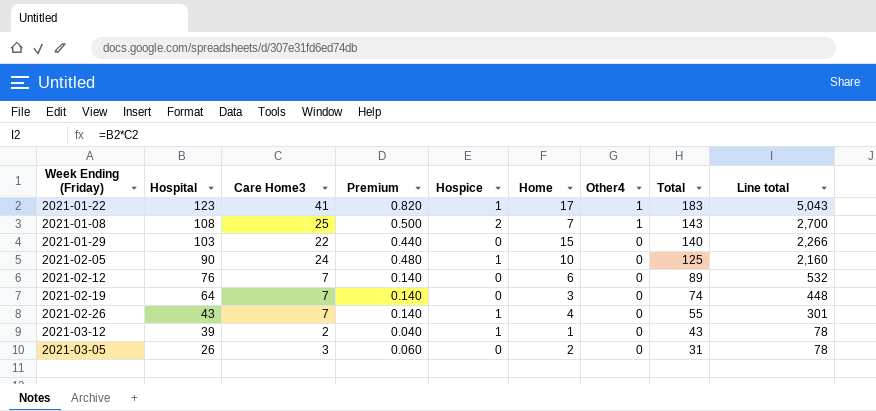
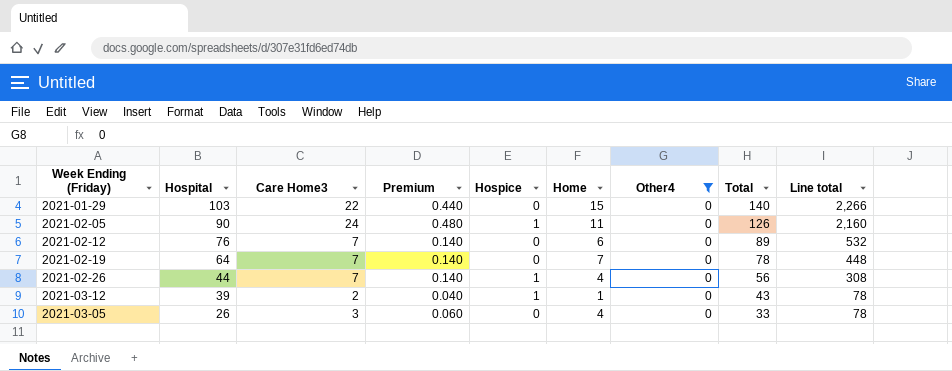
filter: none -> Other4 = 0
2021-02-05 | Home: 10 -> 11
2021-02-05 | Total: 125 -> 126
2021-02-19 | Home: 3 -> 7
2021-02-19 | Total: 74 -> 78
2021-02-26 | Hospital: 43 -> 44
2021-02-26 | Total: 55 -> 56
2021-02-26 | Line total: 301 -> 308
2021-03-05 | Home: 2 -> 4
2021-03-05 | Total: 31 -> 33

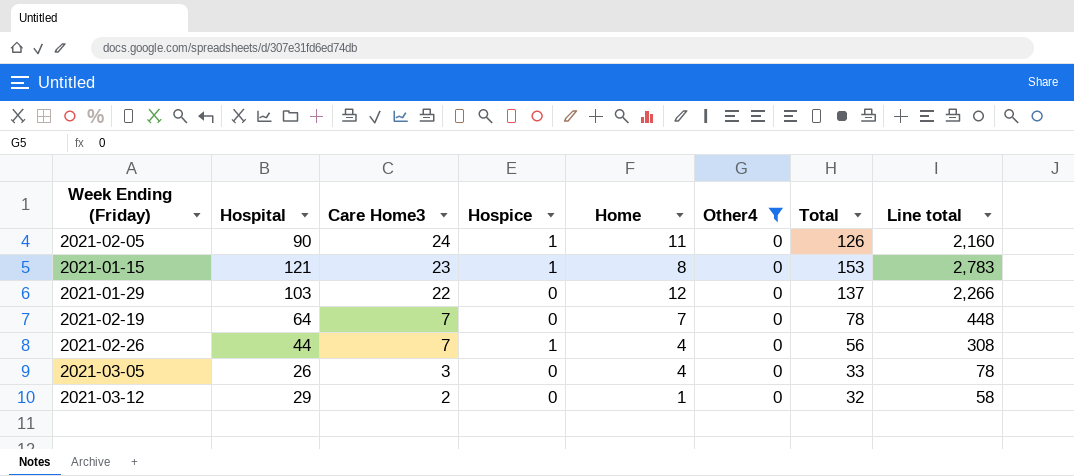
row order: Hospital descending -> Care Home3 descending
column Premium | formula: [Care Home3] * 0.02 -> none
row 2021-02-12: 76 | 7 | 0.140 | 0 | 6 | 0 | 89 | 532 -> none
row 2021-01-15: none -> 121 | 23 | 1 | 8 | 0 | 153 | 2,783
2021-01-29 | Home: 15 -> 12
2021-01-29 | Total: 140 -> 137
2021-03-12 | Hospital: 39 -> 29
2021-03-12 | Hospice: 1 -> 0
2021-03-12 | Total: 43 -> 32
2021-03-12 | Line total: 78 -> 58

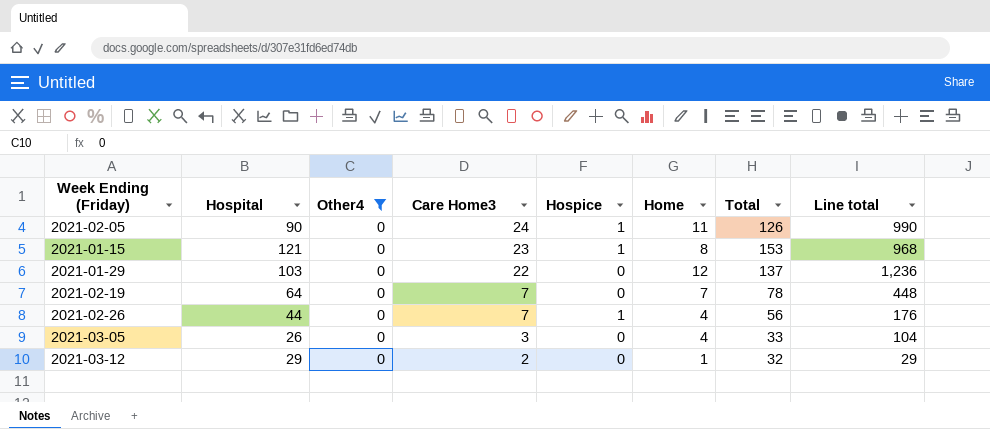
column Other4 | position: 6 -> 3
column Line total | formula: [Hospital] * [Care Home3] -> [Hospital] * [Home]

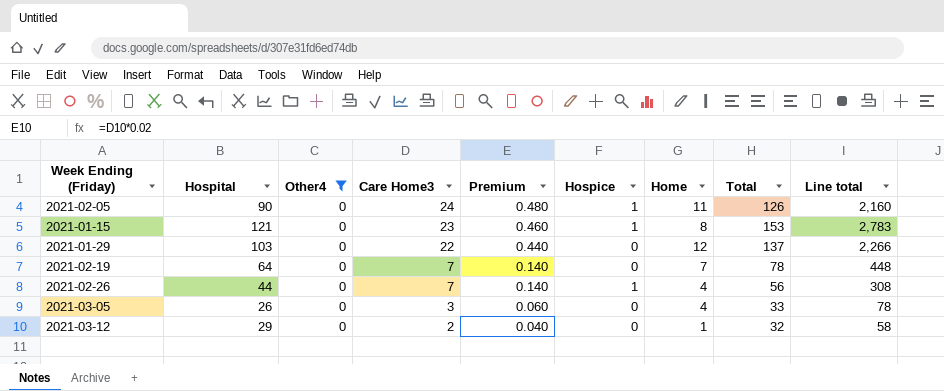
column Premium | formula: none -> [Care Home3] * 0.02
column Line total | formula: [Hospital] * [Home] -> [Hospital] * [Care Home3]

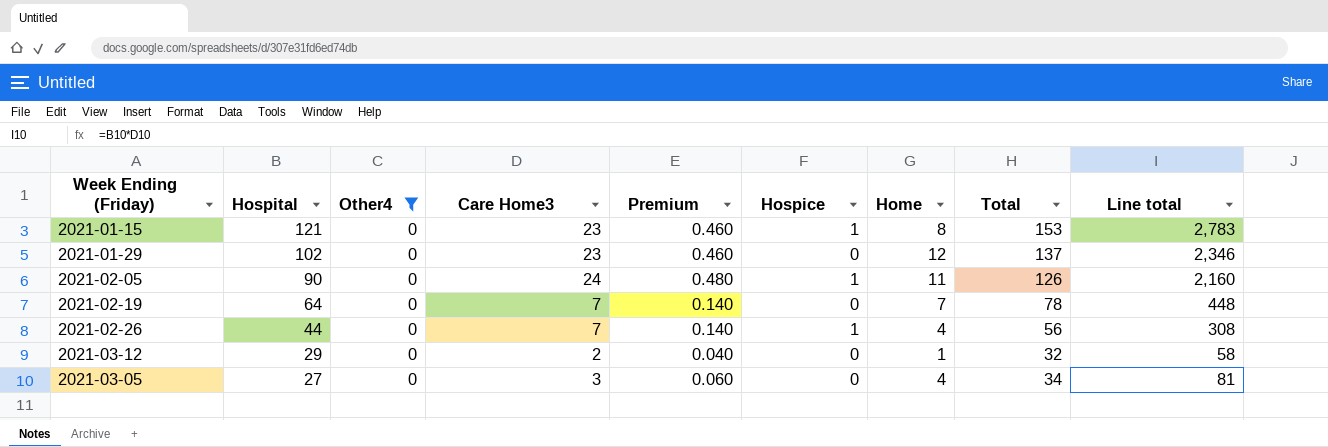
row order: Care Home3 descending -> Hospital descending
2021-01-29 | Hospital: 103 -> 102
2021-01-29 | Care Home3: 22 -> 23
2021-01-29 | Premium: 0.440 -> 0.460
2021-01-29 | Line total: 2,266 -> 2,346
2021-03-05 | Hospital: 26 -> 27
2021-03-05 | Total: 33 -> 34
2021-03-05 | Line total: 78 -> 81

